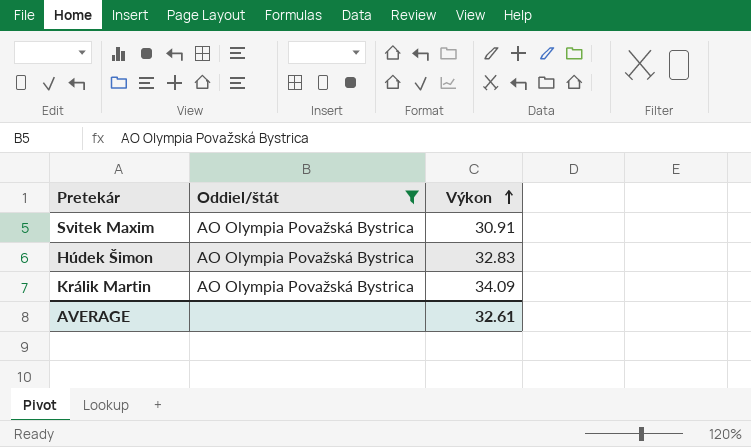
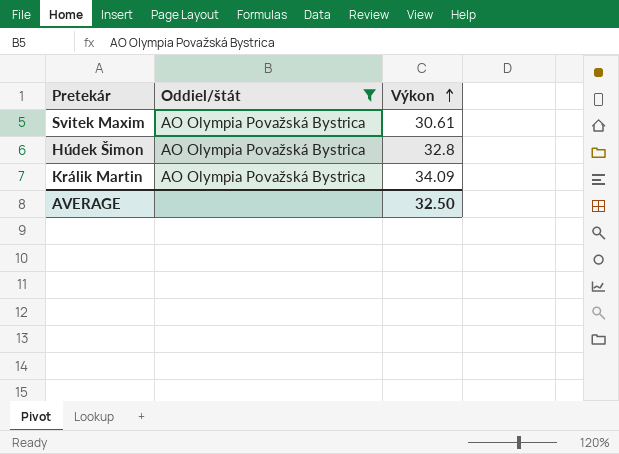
Svitek Maxim | Výkon: 30.91 -> 30.61
Húdek Šimon | Výkon: 32.83 -> 32.8
AVERAGE | Výkon: 32.61 -> 32.50

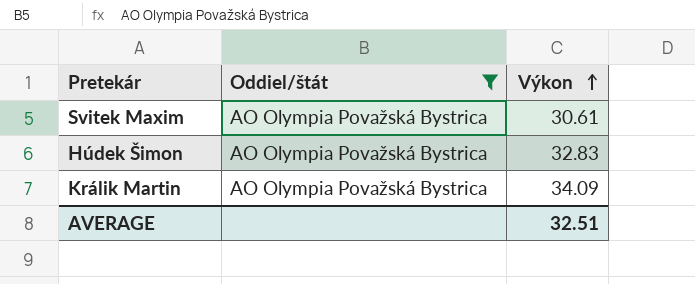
Húdek Šimon | Výkon: 32.8 -> 32.83
AVERAGE | Výkon: 32.50 -> 32.51

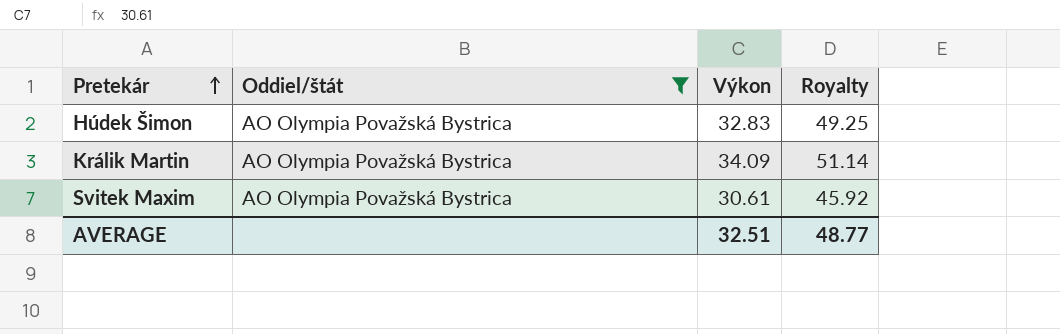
row order: Výkon ascending -> Pretekár ascending
column Royalty | formula: none -> [Výkon] * 1.5

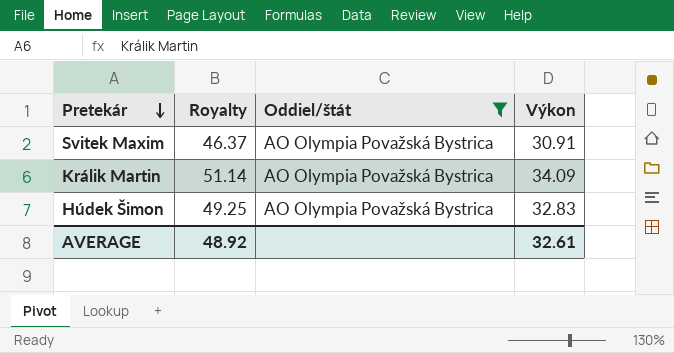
row order: Pretekár ascending -> Pretekár descending
column Royalty | position: 4 -> 2
Svitek Maxim | Royalty: 45.92 -> 46.37
Svitek Maxim | Výkon: 30.61 -> 30.91
AVERAGE | Royalty: 48.77 -> 48.92
AVERAGE | Výkon: 32.51 -> 32.61

